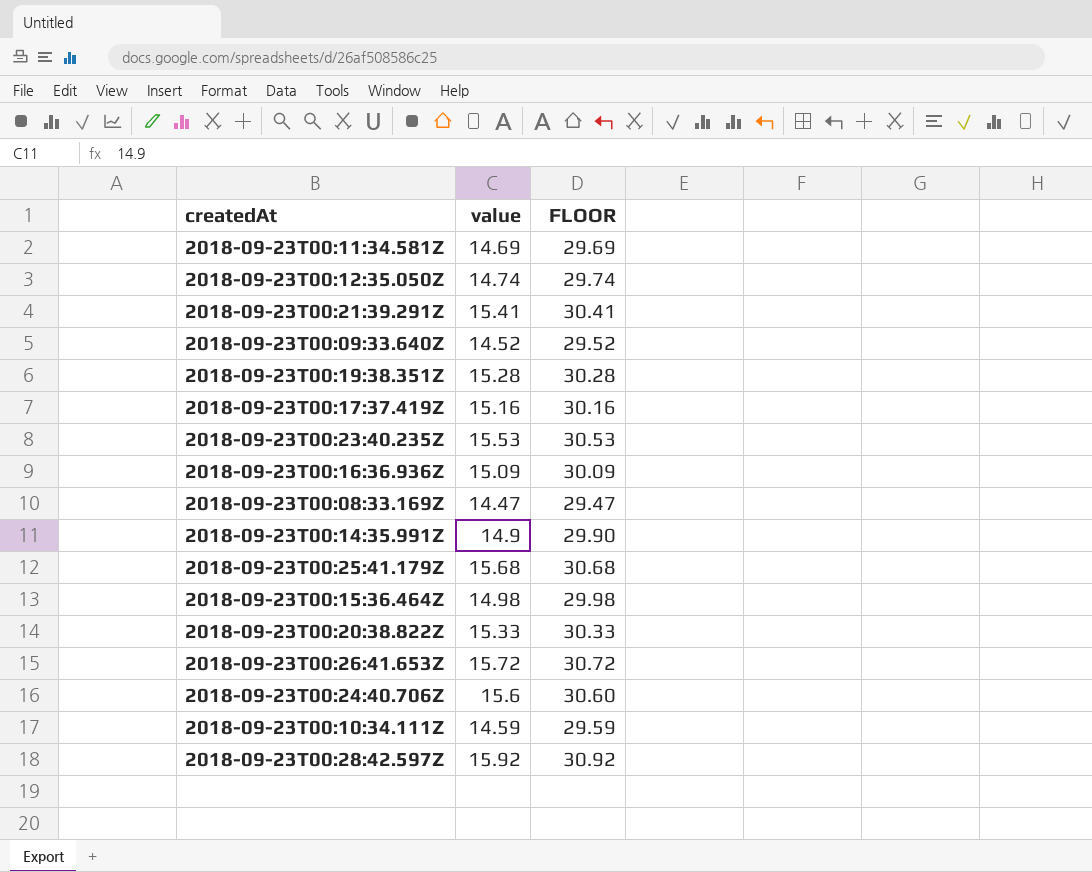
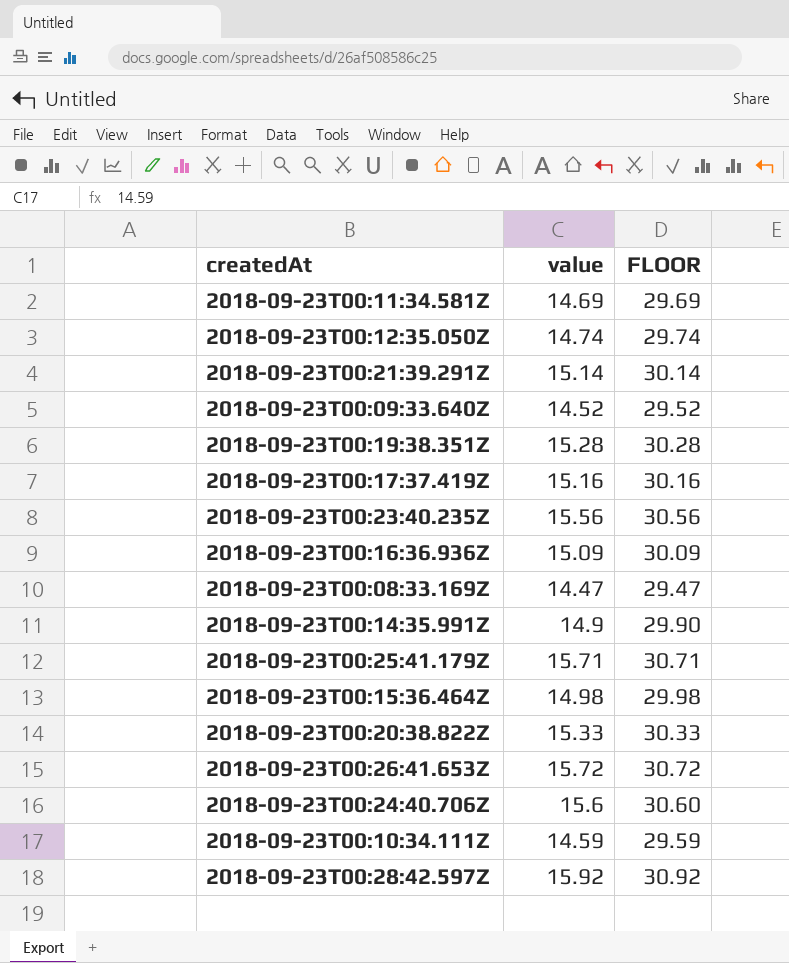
2018-09-23T00:21:39.291Z | value: 15.41 -> 15.14
2018-09-23T00:21:39.291Z | FLOOR: 30.41 -> 30.14
2018-09-23T00:23:40.235Z | value: 15.53 -> 15.56
2018-09-23T00:23:40.235Z | FLOOR: 30.53 -> 30.56
2018-09-23T00:25:41.179Z | value: 15.68 -> 15.71
2018-09-23T00:25:41.179Z | FLOOR: 30.68 -> 30.71

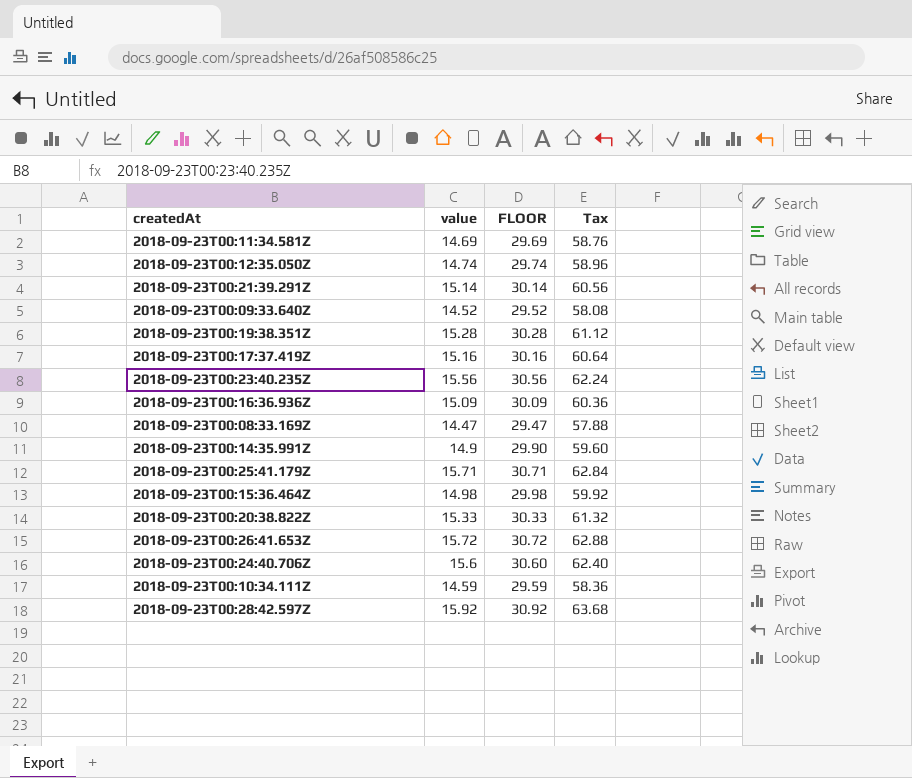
column Tax | formula: none -> [value] * 4

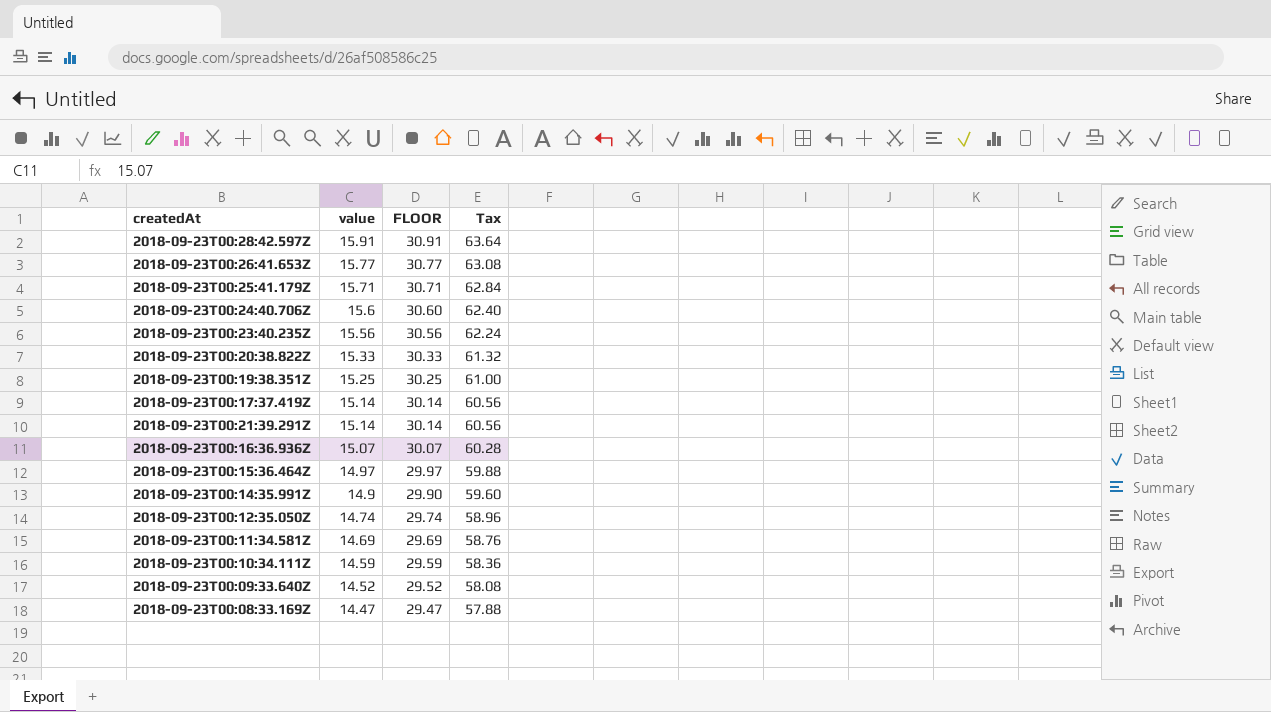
row order: none -> value descending
2018-09-23T00:28:42.597Z | value: 15.92 -> 15.91
2018-09-23T00:28:42.597Z | FLOOR: 30.92 -> 30.91
2018-09-23T00:28:42.597Z | Tax: 63.68 -> 63.64
2018-09-23T00:26:41.653Z | value: 15.72 -> 15.77
2018-09-23T00:26:41.653Z | FLOOR: 30.72 -> 30.77
2018-09-23T00:26:41.653Z | Tax: 62.88 -> 63.08
2018-09-23T00:19:38.351Z | value: 15.28 -> 15.25
2018-09-23T00:19:38.351Z | FLOOR: 30.28 -> 30.25
2018-09-23T00:19:38.351Z | Tax: 61.12 -> 61.00
2018-09-23T00:17:37.419Z | value: 15.16 -> 15.14
2018-09-23T00:17:37.419Z | FLOOR: 30.16 -> 30.14
2018-09-23T00:17:37.419Z | Tax: 60.64 -> 60.56
2018-09-23T00:16:36.936Z | value: 15.09 -> 15.07
2018-09-23T00:16:36.936Z | FLOOR: 30.09 -> 30.07
2018-09-23T00:16:36.936Z | Tax: 60.36 -> 60.28
2018-09-23T00:15:36.464Z | value: 14.98 -> 14.97
2018-09-23T00:15:36.464Z | FLOOR: 29.98 -> 29.97
2018-09-23T00:15:36.464Z | Tax: 59.92 -> 59.88

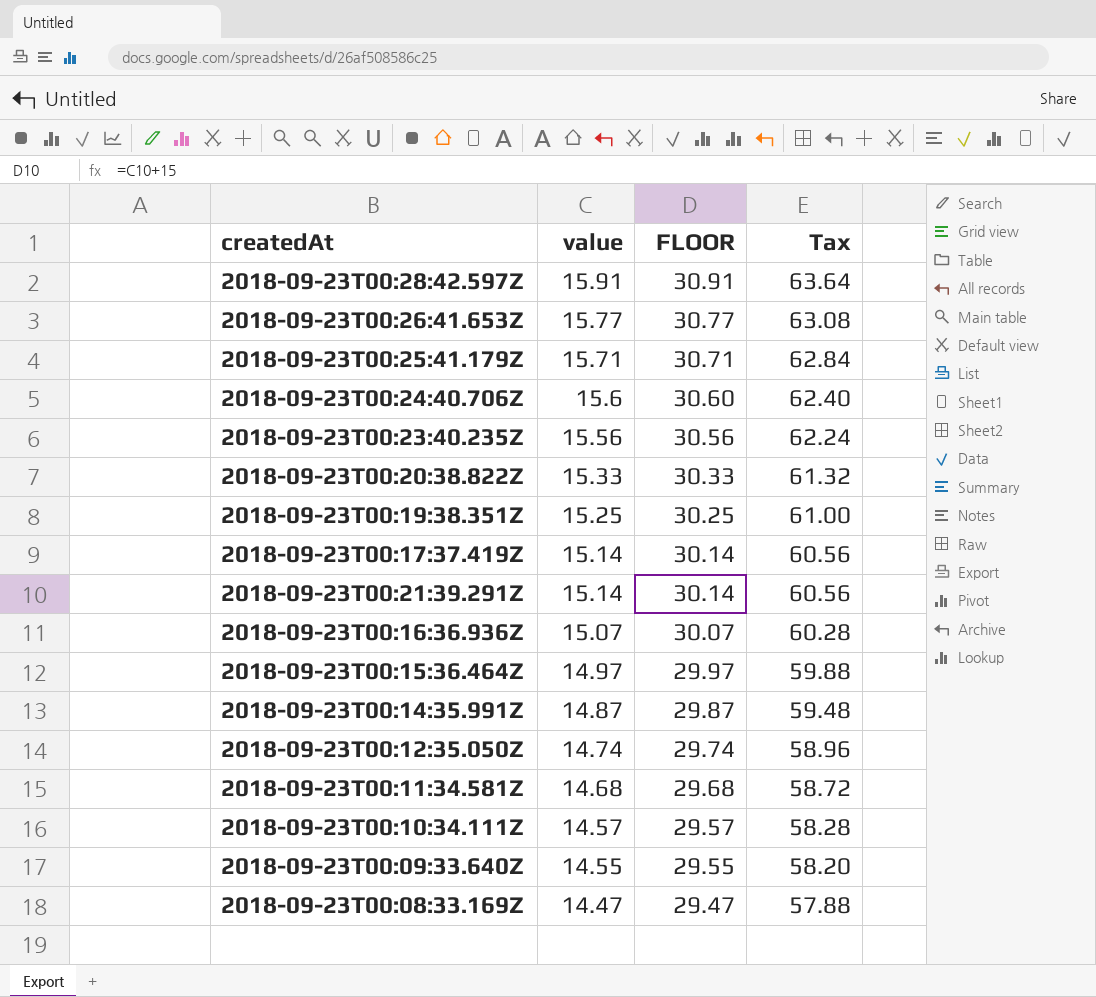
2018-09-23T00:14:35.991Z | value: 14.9 -> 14.87
2018-09-23T00:14:35.991Z | FLOOR: 29.90 -> 29.87
2018-09-23T00:14:35.991Z | Tax: 59.60 -> 59.48
2018-09-23T00:11:34.581Z | value: 14.69 -> 14.68
2018-09-23T00:11:34.581Z | FLOOR: 29.69 -> 29.68
2018-09-23T00:11:34.581Z | Tax: 58.76 -> 58.72
2018-09-23T00:10:34.111Z | value: 14.59 -> 14.57
2018-09-23T00:10:34.111Z | FLOOR: 29.59 -> 29.57
2018-09-23T00:10:34.111Z | Tax: 58.36 -> 58.28
2018-09-23T00:09:33.640Z | value: 14.52 -> 14.55
2018-09-23T00:09:33.640Z | FLOOR: 29.52 -> 29.55
2018-09-23T00:09:33.640Z | Tax: 58.08 -> 58.20

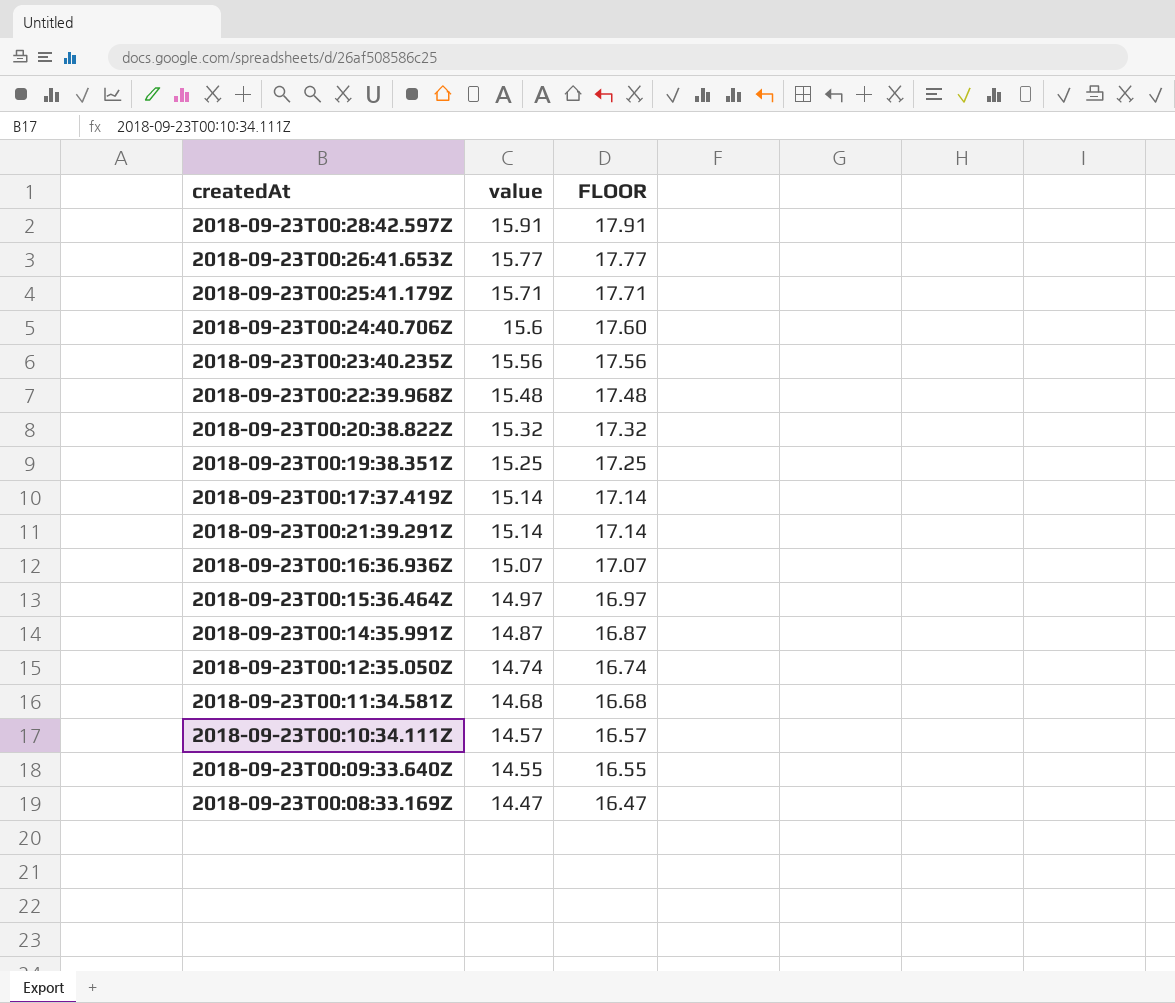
column Tax | formula: [value] * 4 -> none
column FLOOR | formula: [value] + 15 -> [value] + 2
row 2018-09-23T00:22:39.968Z: none -> 15.48 | 17.48
2018-09-23T00:20:38.822Z | value: 15.33 -> 15.32

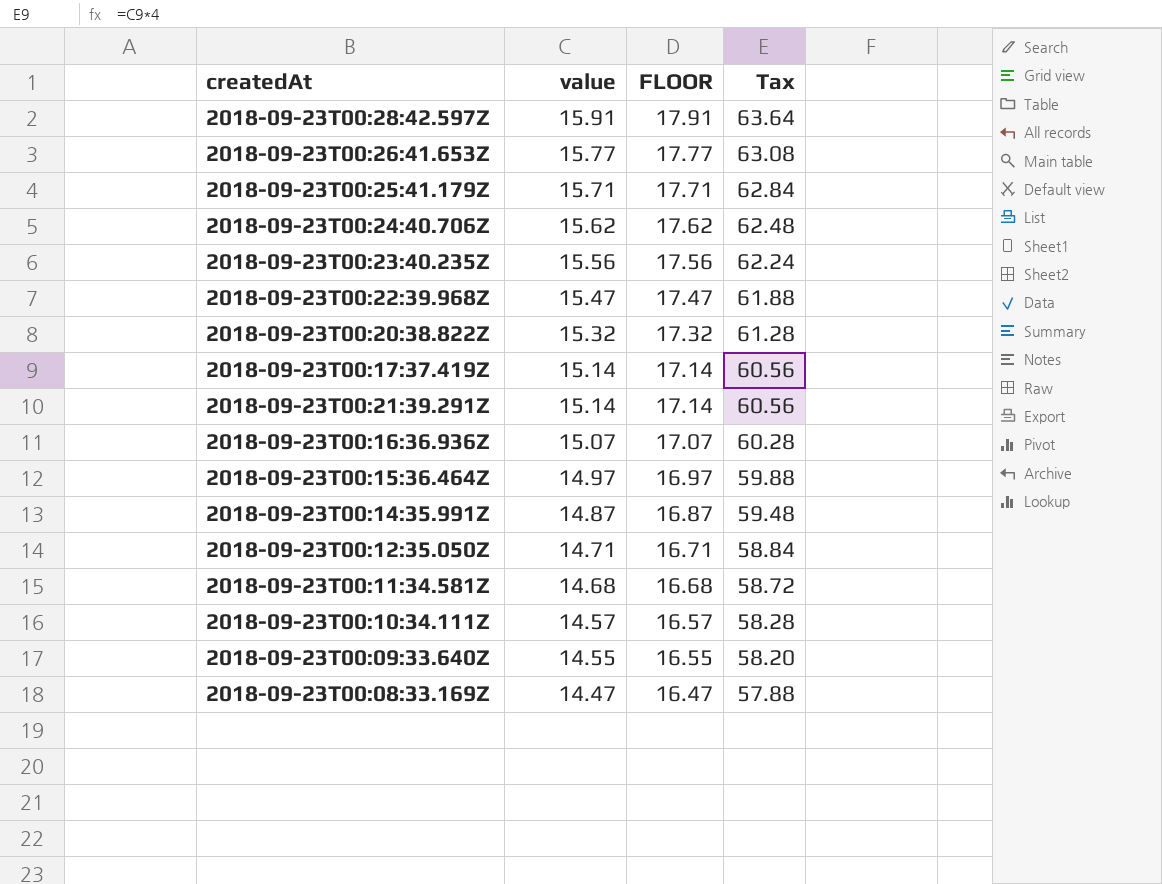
column Tax | formula: none -> [value] * 4
row 2018-09-23T00:19:38.351Z: 15.25 | 17.25 -> none
2018-09-23T00:24:40.706Z | value: 15.6 -> 15.62
2018-09-23T00:24:40.706Z | FLOOR: 17.60 -> 17.62
2018-09-23T00:22:39.968Z | value: 15.48 -> 15.47
2018-09-23T00:22:39.968Z | FLOOR: 17.48 -> 17.47
2018-09-23T00:12:35.050Z | value: 14.74 -> 14.71
2018-09-23T00:12:35.050Z | FLOOR: 16.74 -> 16.71

